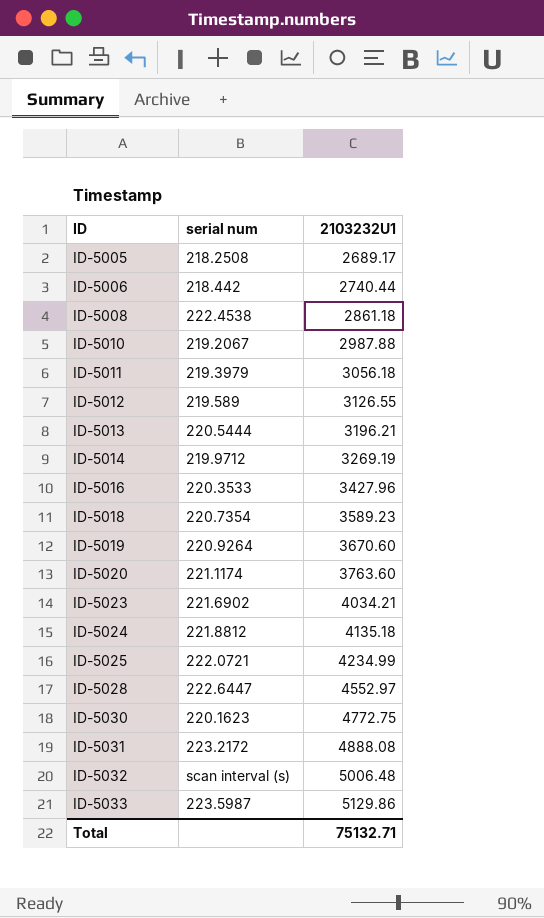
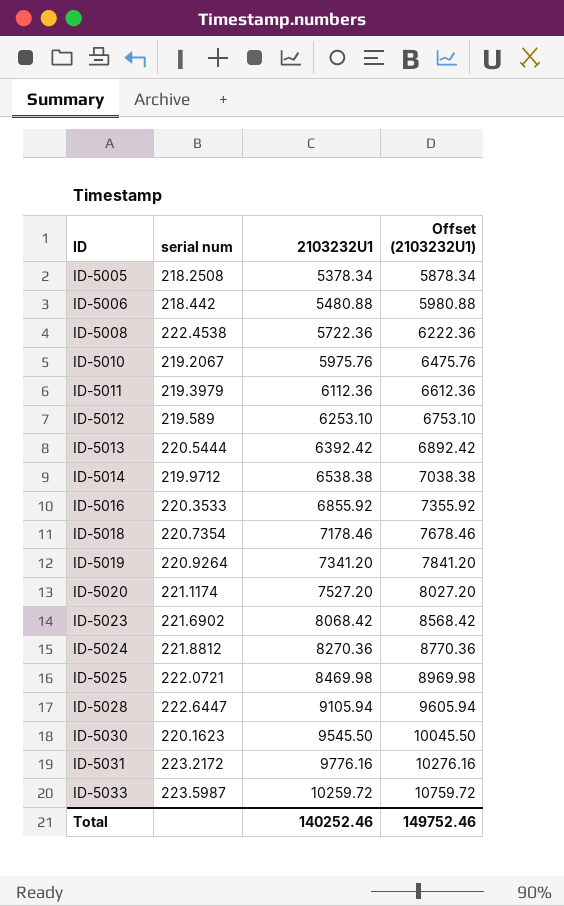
column Offset (2103232U1) | formula: none -> [2103232U1] + 500
row ID-5032: scan interval (s) | 5006.48 -> none
ID-5005 | 2103232U1: 2689.17 -> 5378.34
ID-5006 | 2103232U1: 2740.44 -> 5480.88
ID-5008 | 2103232U1: 2861.18 -> 5722.36
ID-5010 | 2103232U1: 2987.88 -> 5975.76
ID-5011 | 2103232U1: 3056.18 -> 6112.36
ID-5012 | 2103232U1: 3126.55 -> 6253.10
ID-5013 | 2103232U1: 3196.21 -> 6392.42
ID-5014 | 2103232U1: 3269.19 -> 6538.38
ID-5016 | 2103232U1: 3427.96 -> 6855.92
ID-5018 | 2103232U1: 3589.23 -> 7178.46
ID-5019 | 2103232U1: 3670.60 -> 7341.20
ID-5020 | 2103232U1: 3763.60 -> 7527.20
ID-5023 | 2103232U1: 4034.21 -> 8068.42
ID-5024 | 2103232U1: 4135.18 -> 8270.36
ID-5025 | 2103232U1: 4234.99 -> 8469.98
ID-5028 | 2103232U1: 4552.97 -> 9105.94
ID-5030 | 2103232U1: 4772.75 -> 9545.50
ID-5031 | 2103232U1: 4888.08 -> 9776.16
ID-5033 | 2103232U1: 5129.86 -> 10259.72
Total | 2103232U1: 75132.71 -> 140252.46

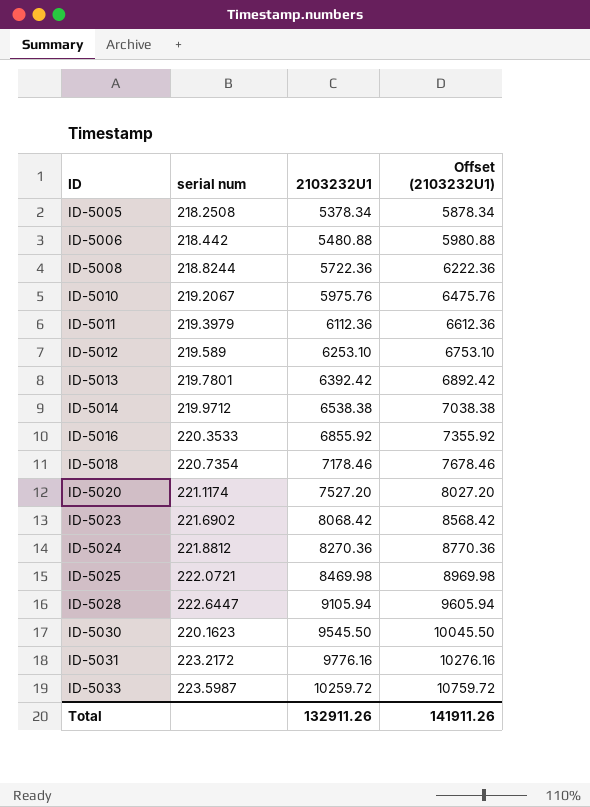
row ID-5019: 220.9264 | 7341.20 | 7841.20 -> none
ID-5008 | serial num: 222.4538 -> 218.8244
ID-5013 | serial num: 220.5444 -> 219.7801
Total | 2103232U1: 140252.46 -> 132911.26
Total | Offset (2103232U1): 149752.46 -> 141911.26

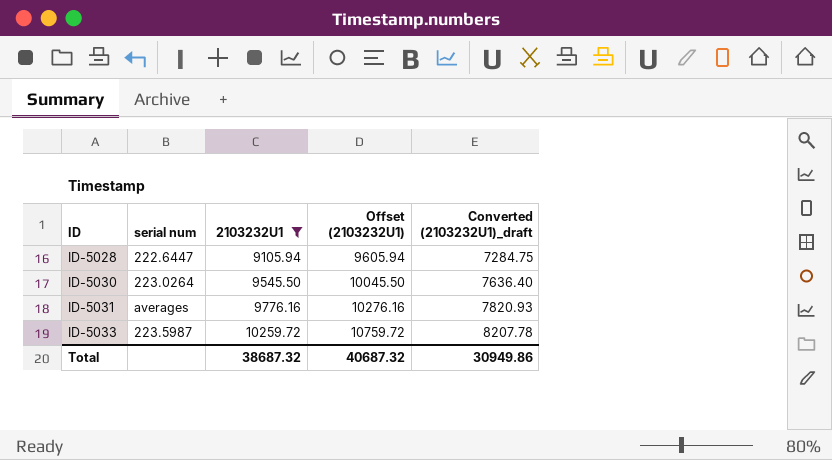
filter: none -> 2103232U1 >= 9105.94
column Converted (2103232U1)_draft | formula: none -> [2103232U1] * 0.8
ID-5030 | serial num: 220.1623 -> 223.0264
ID-5031 | serial num: 223.2172 -> averages
Total | 2103232U1: 132911.26 -> 38687.32
Total | Offset (2103232U1): 141911.26 -> 40687.32

